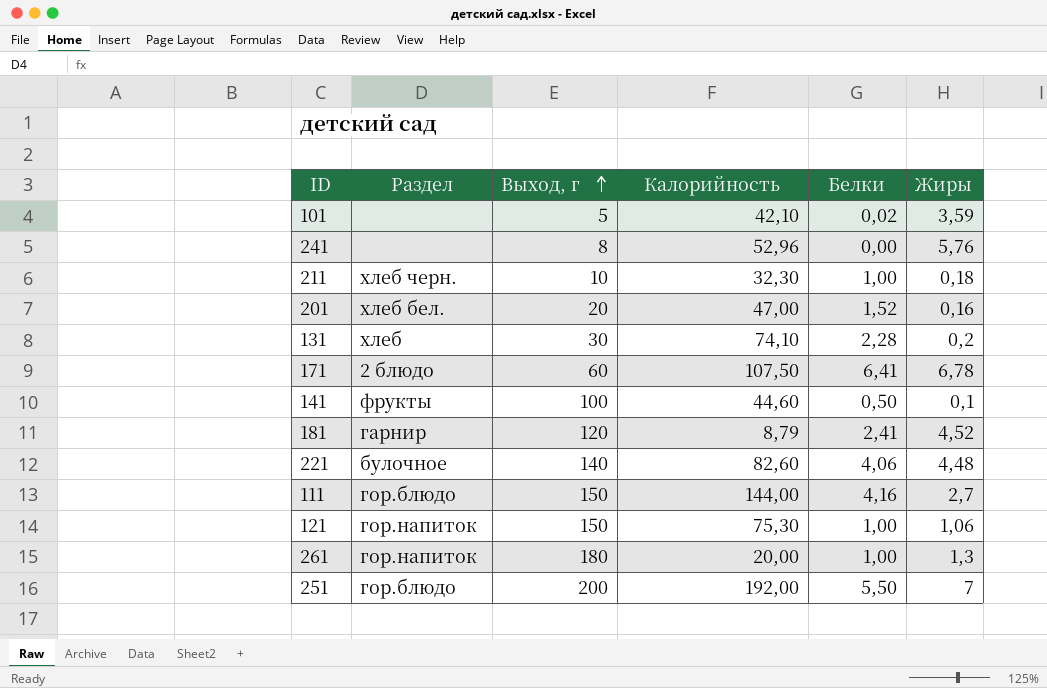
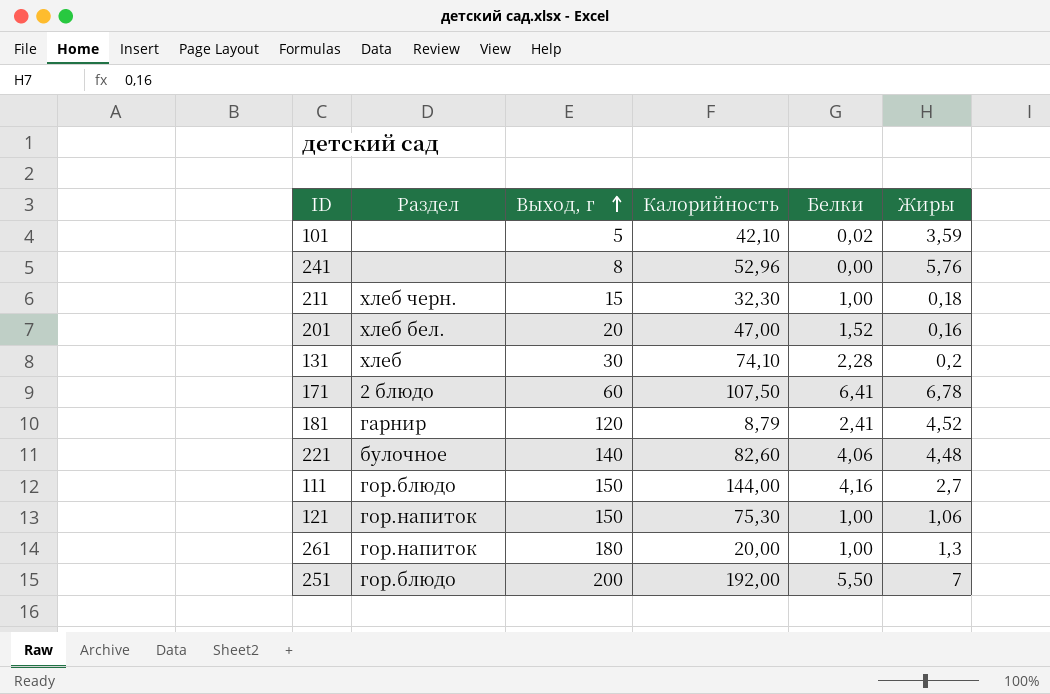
row 141: фрукты | 100 | 44,60 | 0,50 | 0,1 -> none
211 | Выход, г: 10 -> 15

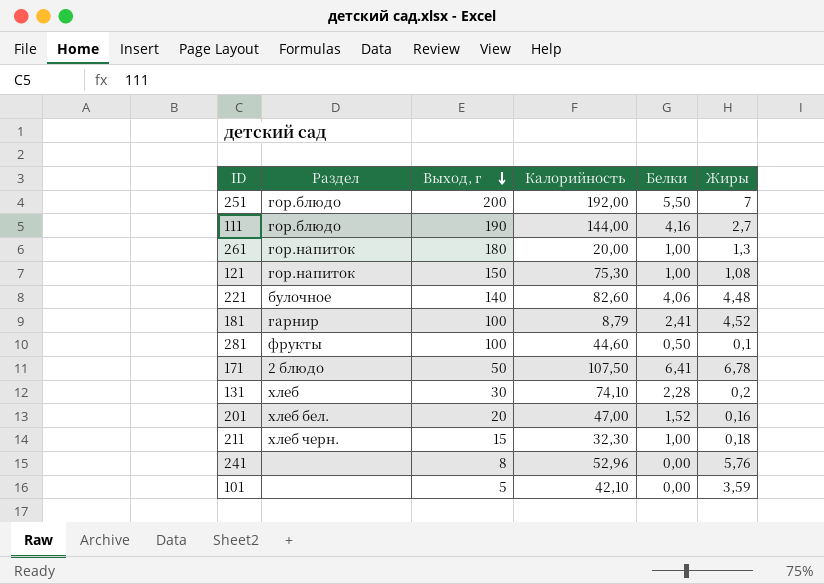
row order: Выход, г ascending -> Выход, г descending
111 | Выход, г: 150 -> 190
121 | Жиры: 1,06 -> 1,08
181 | Выход, г: 120 -> 100
row 281: none -> фрукты | 100 | 44,60 | 0,50 | 0,1
171 | Выход, г: 60 -> 50
101 | Белки: 0,02 -> 0,00

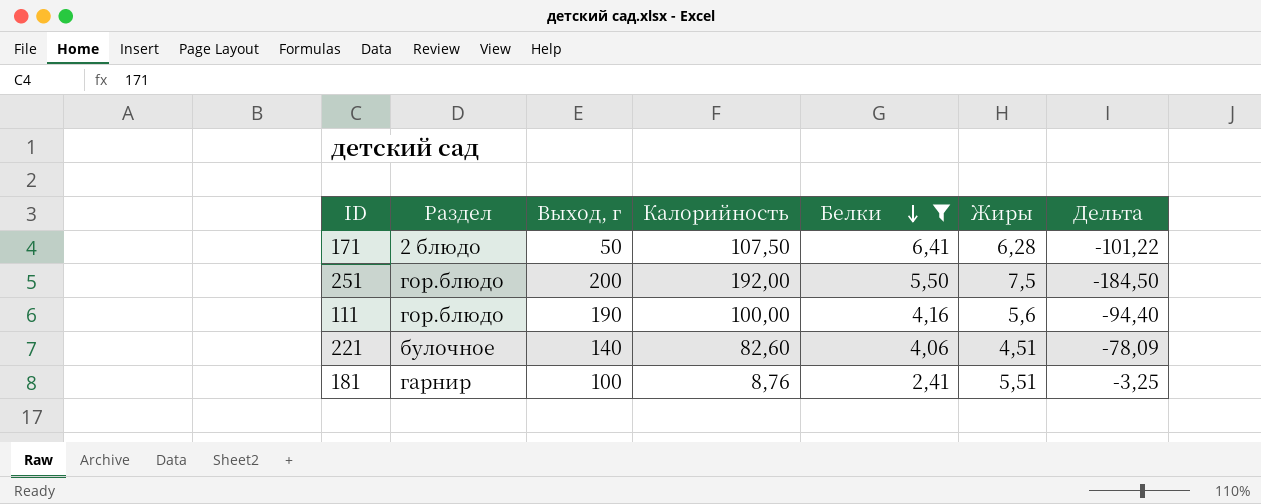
filter: none -> Белки >= 2,41
row order: Выход, г descending -> Белки descending
column Дельта | formula: none -> [Жиры] - [Калорийность]
171 | Жиры: 6,78 -> 6,28
251 | Жиры: 7 -> 7,5
111 | Калорийность: 144,00 -> 100,00
111 | Жиры: 2,7 -> 5,6
221 | Жиры: 4,48 -> 4,51
181 | Калорийность: 8,79 -> 8,76
181 | Жиры: 4,52 -> 5,51

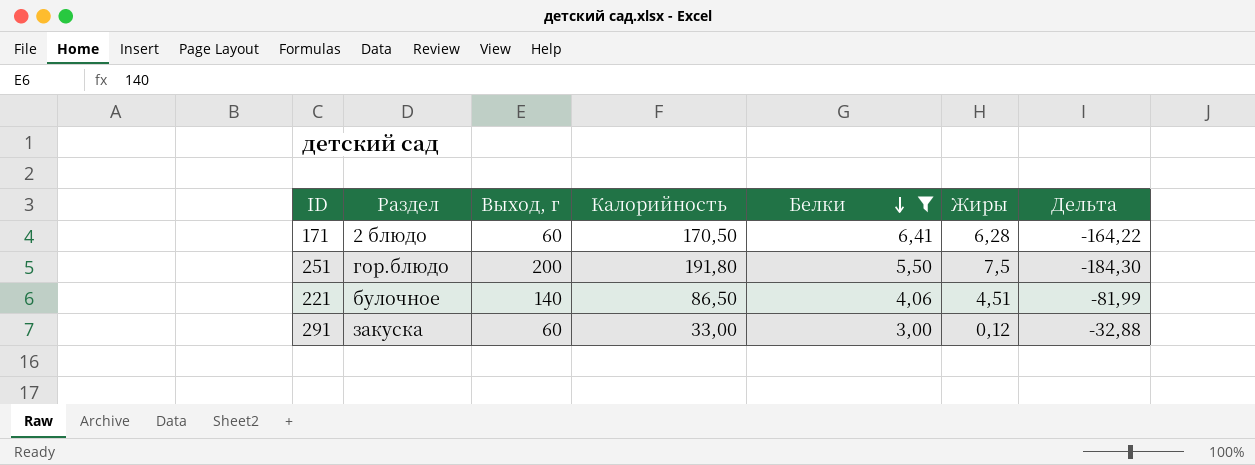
row 111: гор.блюдо | 190 | 100,00 | 4,16 | 5,6 | -94,40 -> none
row 181: гарнир | 100 | 8,76 | 2,41 | 5,51 | -3,25 -> none
171 | Выход, г: 50 -> 60
171 | Калорийность: 107,50 -> 170,50
171 | Дельта: -101,22 -> -164,22
251 | Калорийность: 192,00 -> 191,80
251 | Дельта: -184,50 -> -184,30
221 | Калорийность: 82,60 -> 86,50
221 | Дельта: -78,09 -> -81,99
row 291: none -> закуска | 60 | 33,00 | 3,00 | 0,12 | -32,88

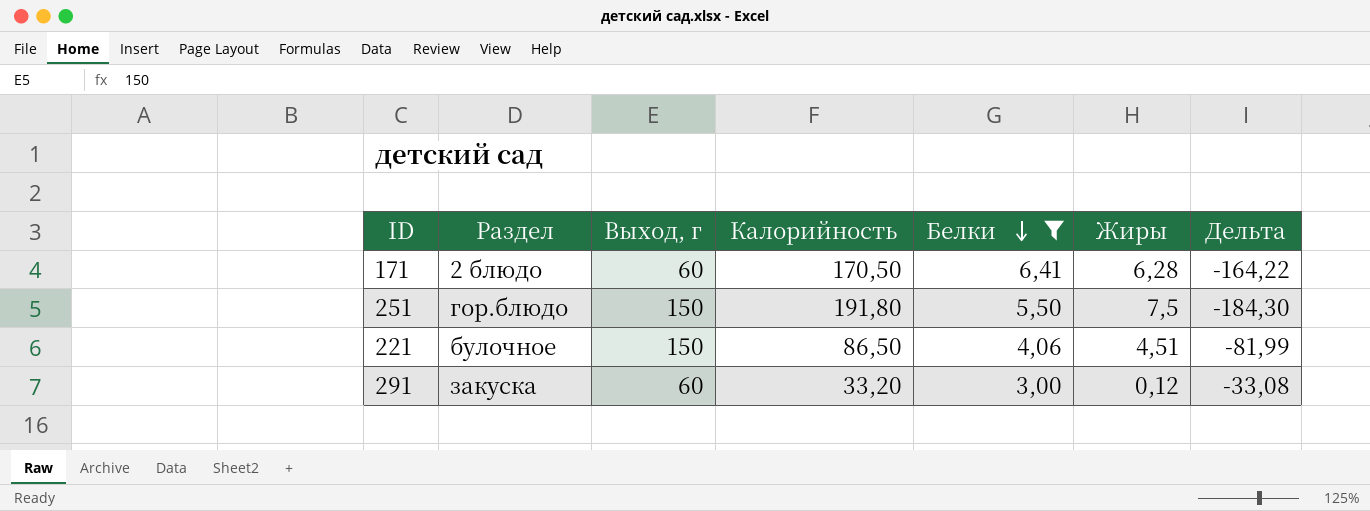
251 | Выход, г: 200 -> 150
221 | Выход, г: 140 -> 150
291 | Калорийность: 33,00 -> 33,20
291 | Дельта: -32,88 -> -33,08

